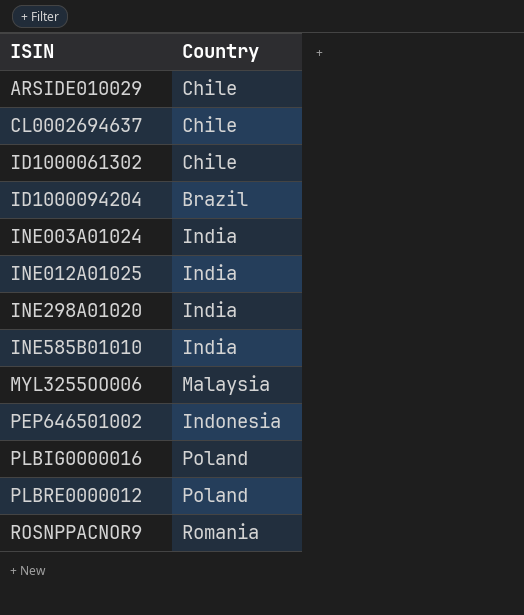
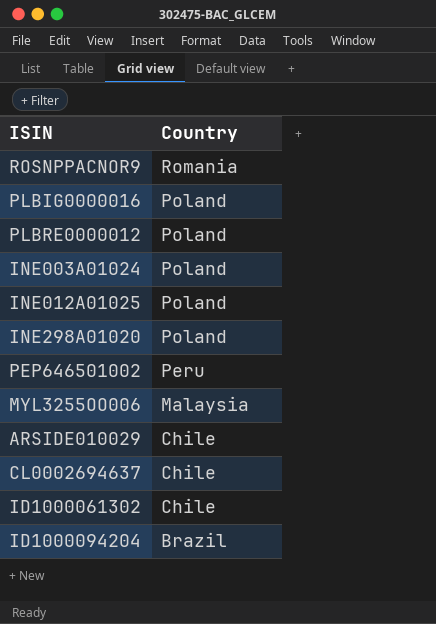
row order: ISIN ascending -> Country descending
row INE585B01010: India -> none
INE003A01024 | Country: India -> Poland
INE012A01025 | Country: India -> Poland
INE298A01020 | Country: India -> Poland
PEP646501002 | Country: Indonesia -> Peru

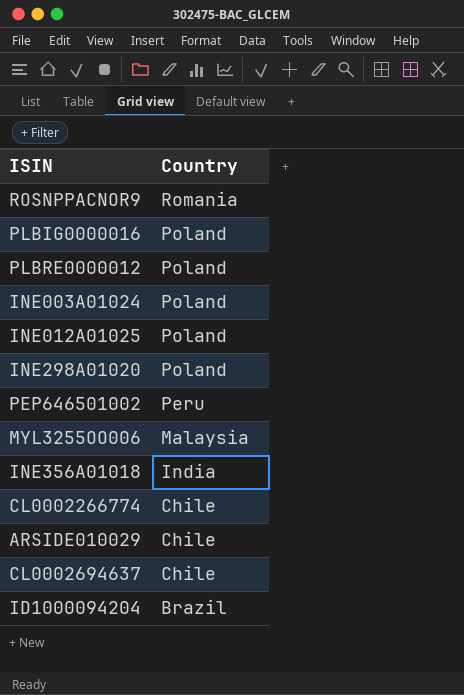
row ID1000061302: Chile -> none
row INE356A01018: none -> India
row CL0002266774: none -> Chile

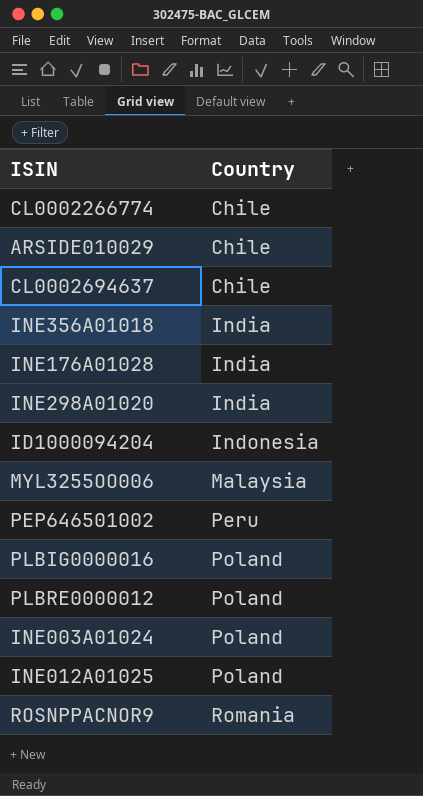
row order: Country descending -> Country ascending
row INE176A01028: none -> India
INE298A01020 | Country: Poland -> India
ID1000094204 | Country: Brazil -> Indonesia

